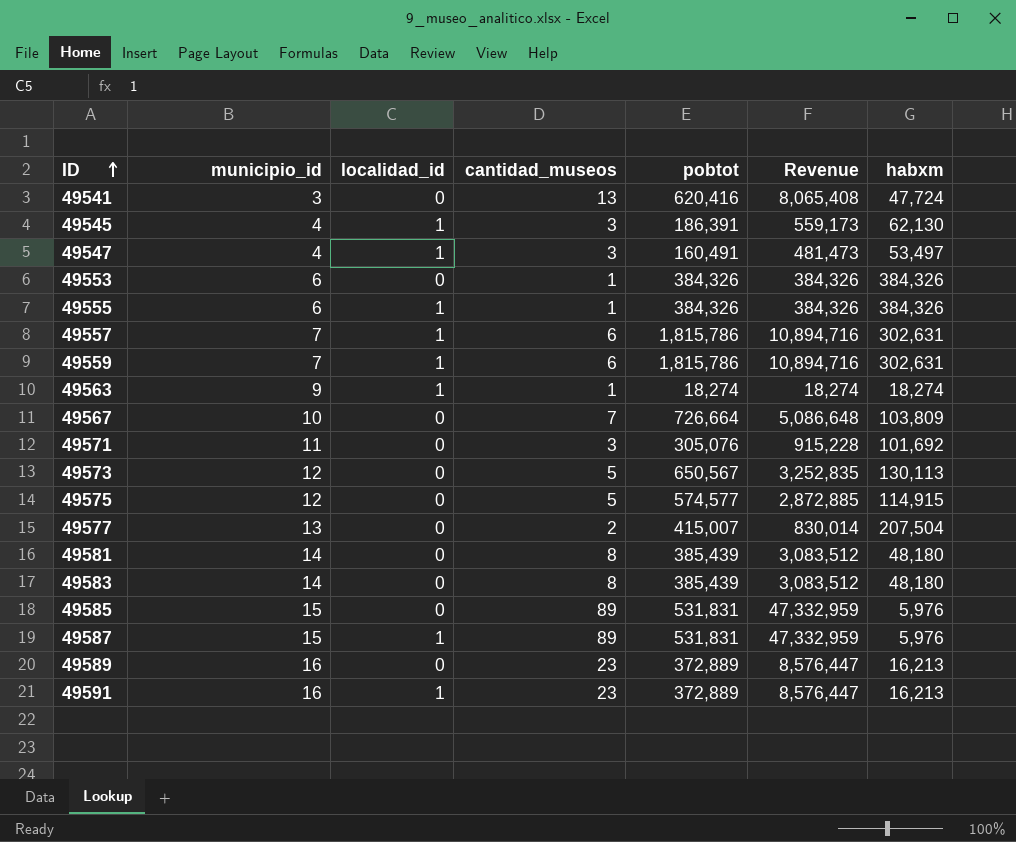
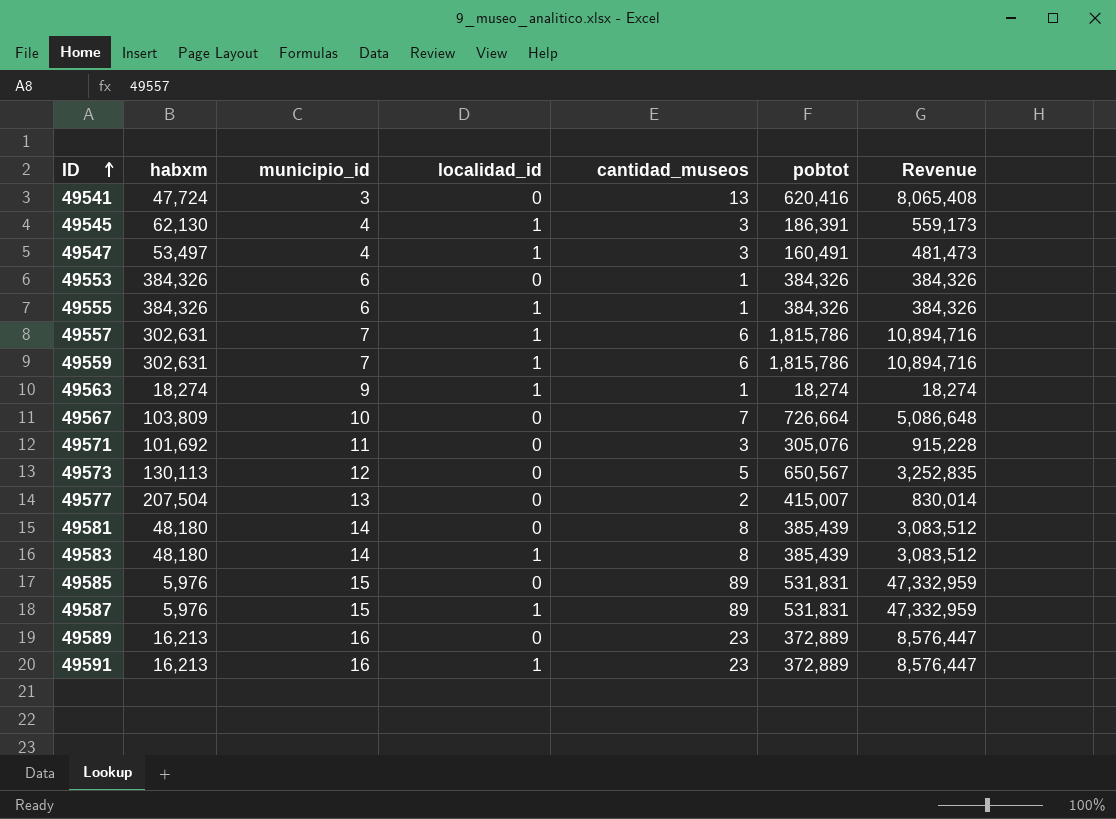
column habxm | position: 7 -> 2
row 49575: 12 | 0 | 5 | 574,577 | 2,872,885 | 114,915 -> none
49583 | localidad_id: 0 -> 1

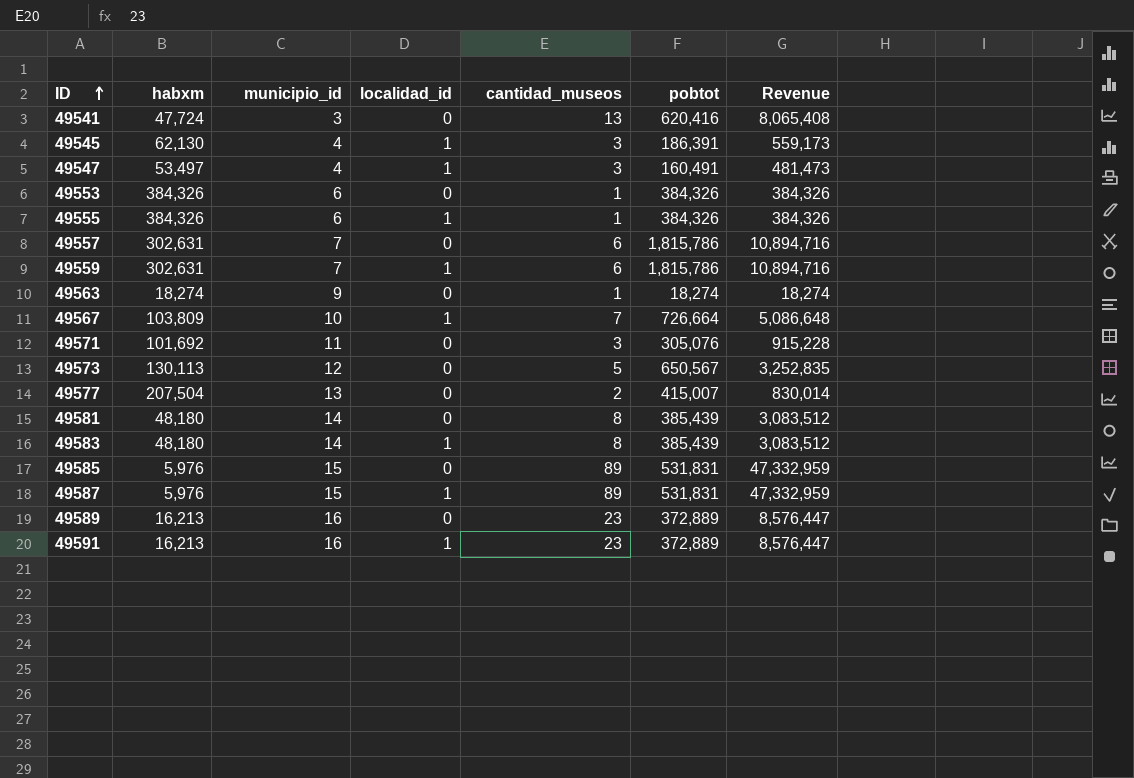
49557 | localidad_id: 1 -> 0
49563 | localidad_id: 1 -> 0
49567 | localidad_id: 0 -> 1

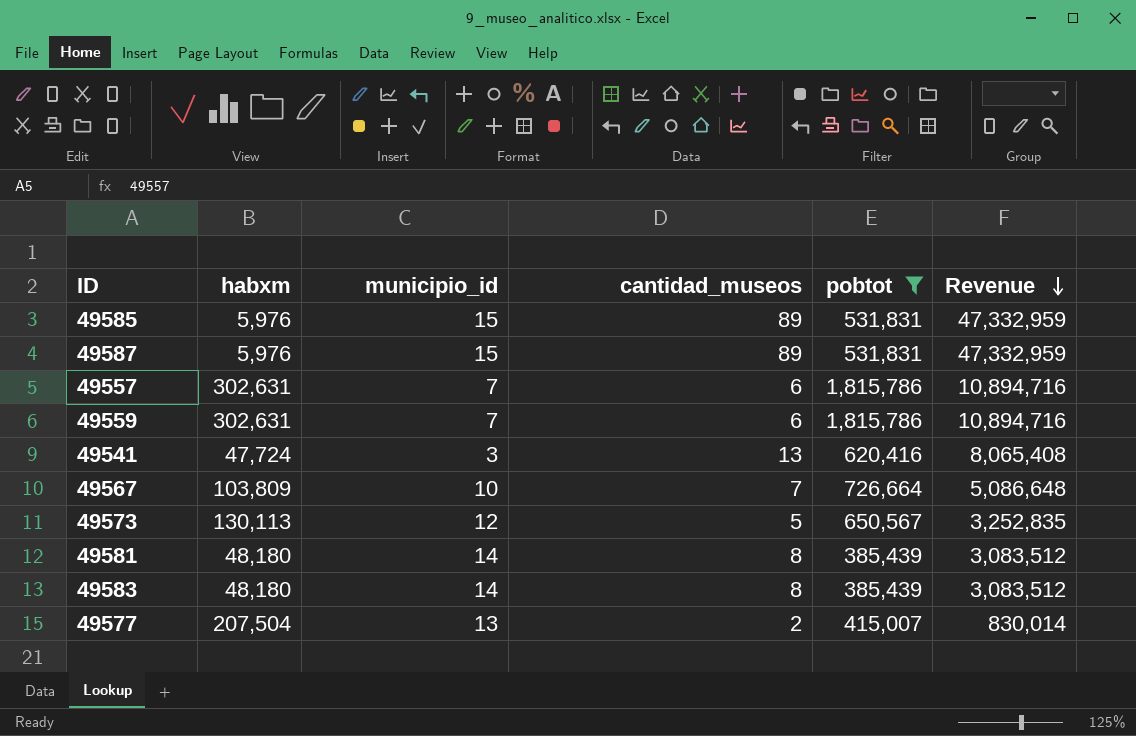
filter: none -> pobtot >= 385,439
row order: ID ascending -> Revenue descending
column localidad_id | position: 4 -> none

